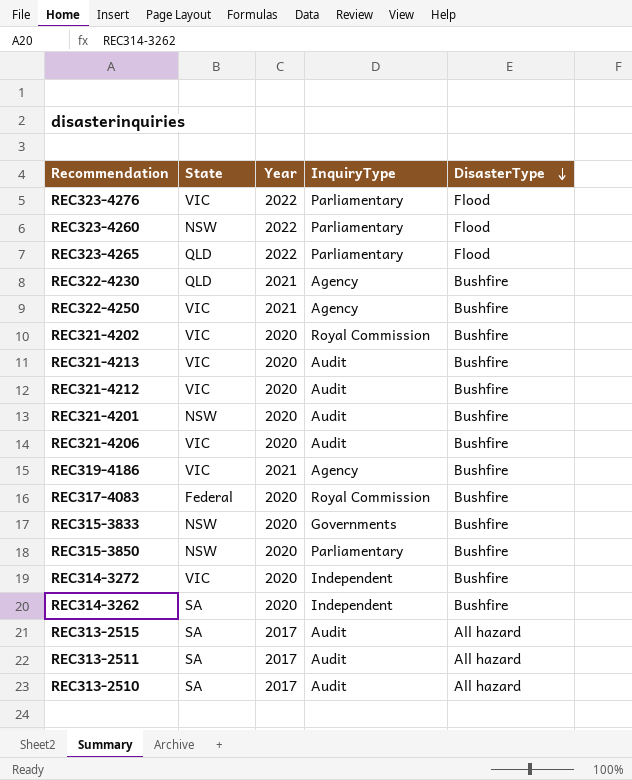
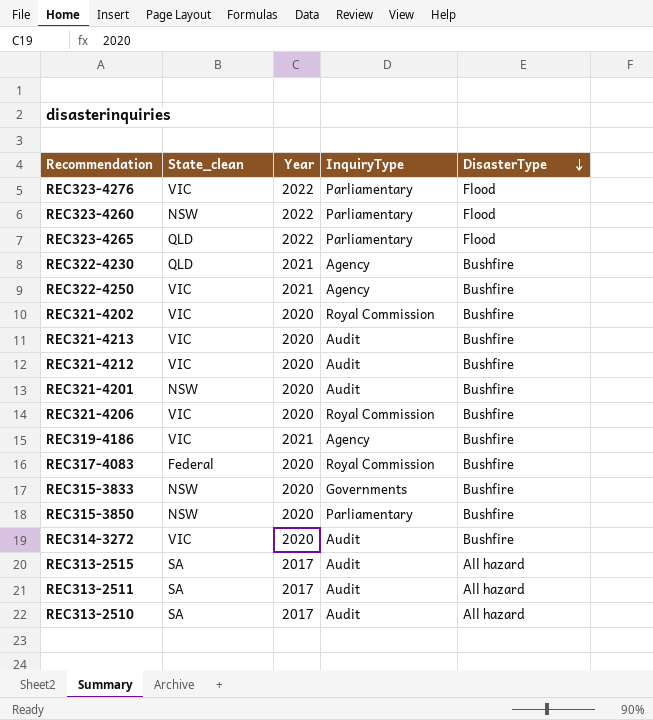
column name: State -> State_clean
row REC314-3262: SA | 2020 | Independent | Bushfire -> none
REC321-4206 | InquiryType: Audit -> Royal Commission
REC314-3272 | InquiryType: Independent -> Audit

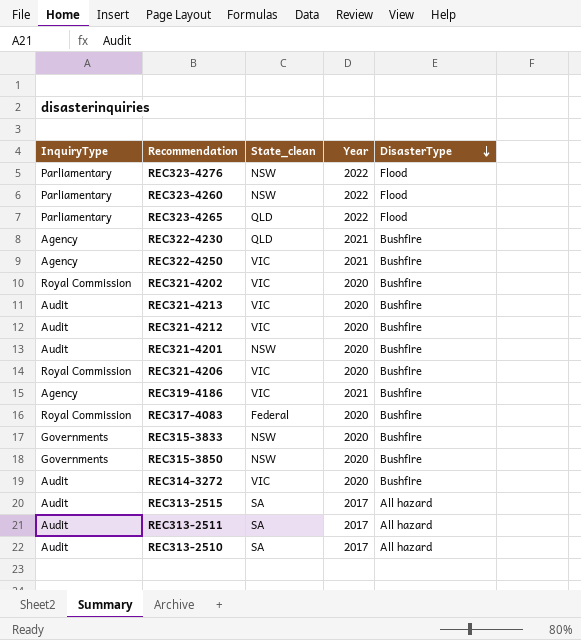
column InquiryType | position: 4 -> 1
REC323-4276 | State_clean: VIC -> NSW
REC315-3850 | InquiryType: Parliamentary -> Governments

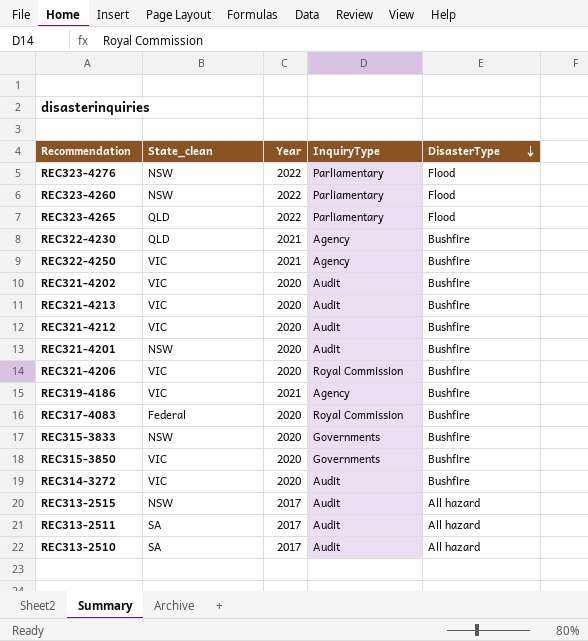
column InquiryType | position: 1 -> 4
REC321-4202 | InquiryType: Royal Commission -> Audit
REC315-3850 | State_clean: NSW -> VIC
REC313-2515 | State_clean: SA -> NSW

